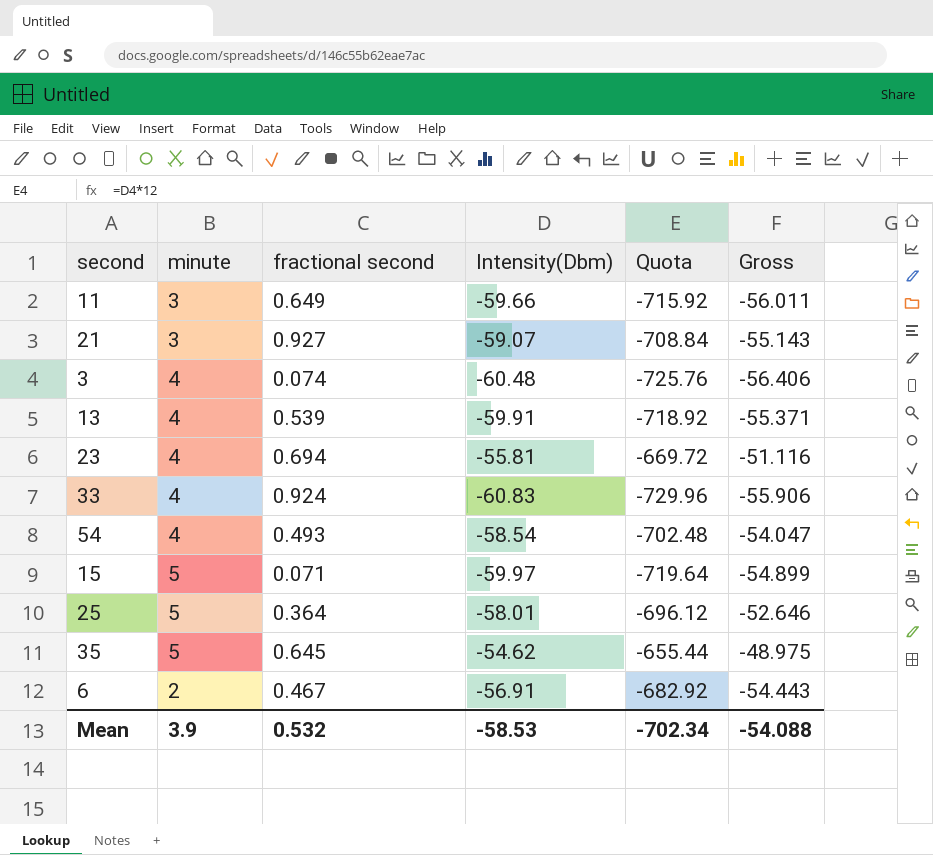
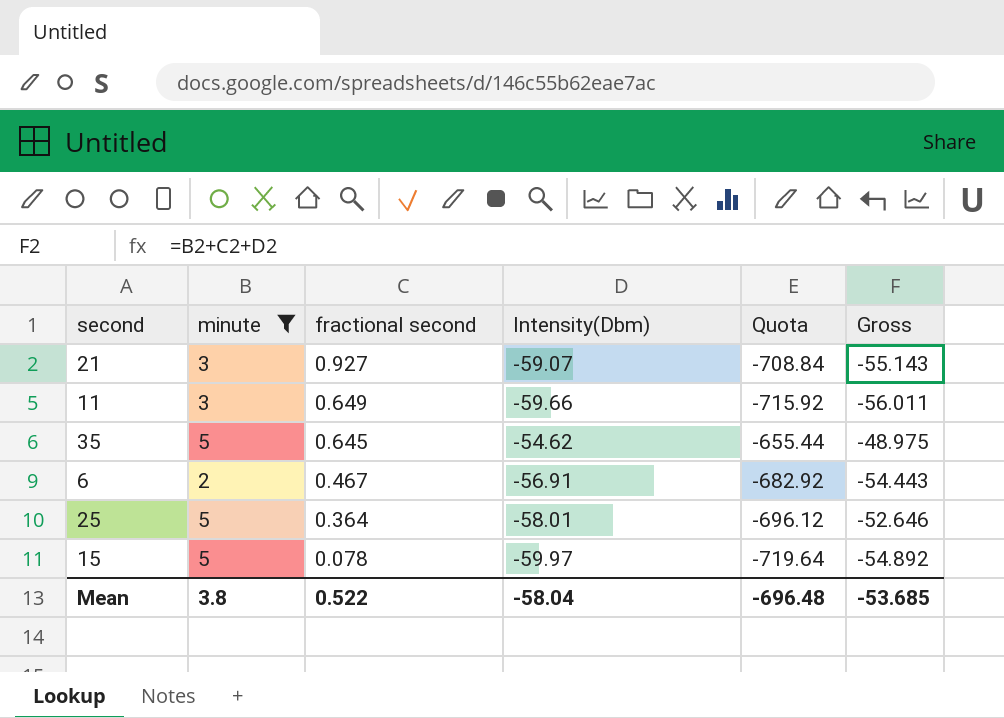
filter: none -> minute != 4
row order: none -> fractional second descending
15 | fractional second: 0.071 -> 0.078
15 | Gross: -54.899 -> -54.892
Mean | minute: 3.9 -> 3.8
Mean | fractional second: 0.532 -> 0.522
Mean | Intensity(Dbm): -58.53 -> -58.04
Mean | Quota: -702.34 -> -696.48
Mean | Gross: -54.088 -> -53.685

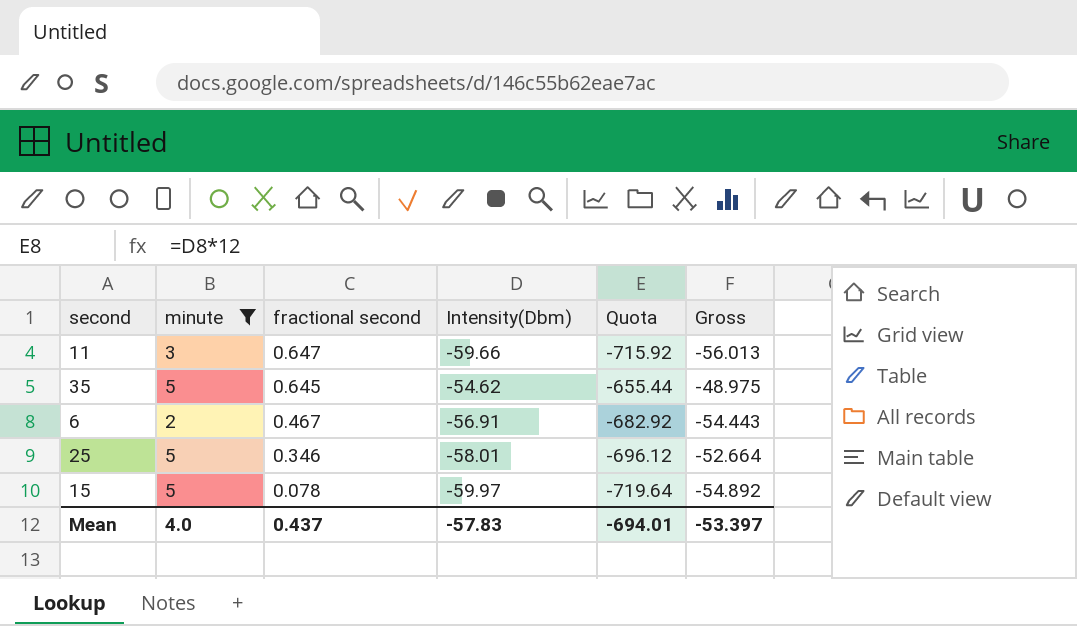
row 21: 3 | 0.927 | -59.07 | -708.84 | -55.143 -> none
11 | fractional second: 0.649 -> 0.647
11 | Gross: -56.011 -> -56.013
25 | fractional second: 0.364 -> 0.346
25 | Gross: -52.646 -> -52.664
Mean | minute: 3.8 -> 4.0
Mean | fractional second: 0.522 -> 0.437
Mean | Intensity(Dbm): -58.04 -> -57.83
Mean | Quota: -696.48 -> -694.01
Mean | Gross: -53.685 -> -53.397

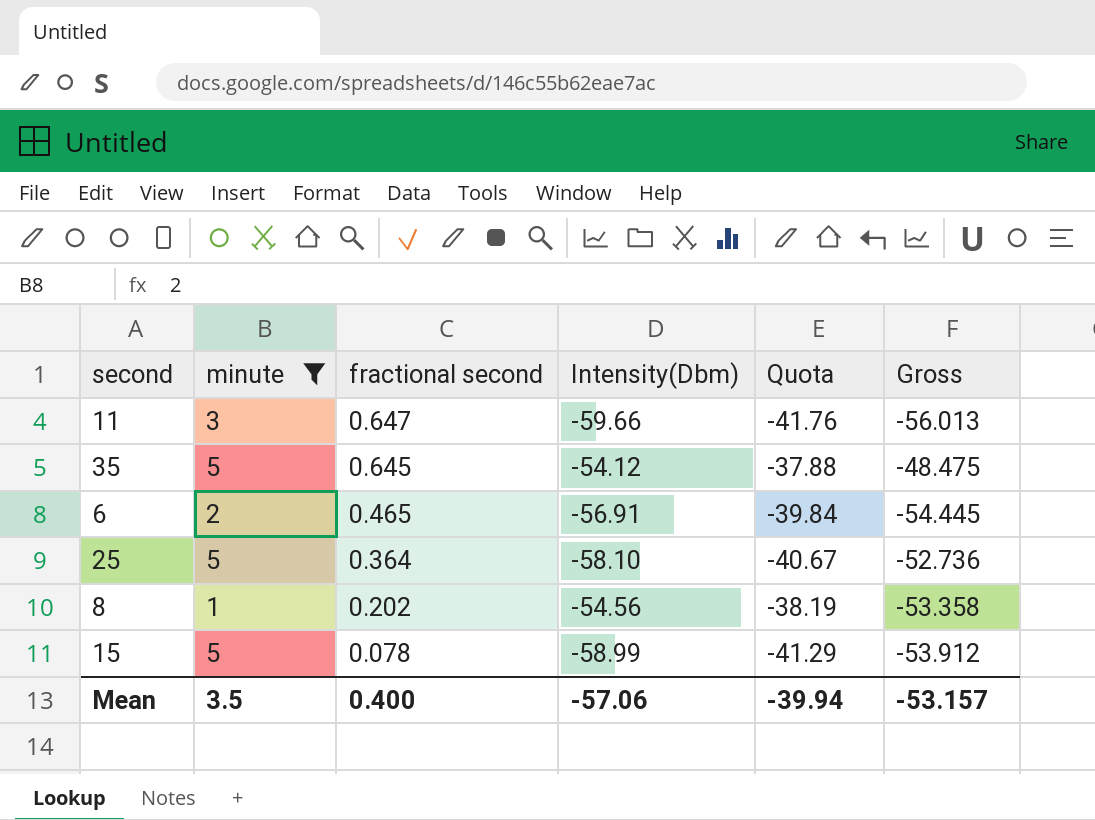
column Quota | formula: [Intensity(Dbm)] * 12 -> [Intensity(Dbm)] * 0.7
35 | Intensity(Dbm): -54.62 -> -54.12
35 | Gross: -48.975 -> -48.475
6 | fractional second: 0.467 -> 0.465
6 | Gross: -54.443 -> -54.445
25 | fractional second: 0.346 -> 0.364
25 | Intensity(Dbm): -58.01 -> -58.10
25 | Gross: -52.664 -> -52.736
row 8: none -> 1 | 0.202 | -54.56 | -38.19 | -53.358
15 | Intensity(Dbm): -59.97 -> -58.99
15 | Gross: -54.892 -> -53.912
Mean | minute: 4.0 -> 3.5
Mean | fractional second: 0.437 -> 0.400
Mean | Intensity(Dbm): -57.83 -> -57.06
Mean | Quota: -694.01 -> -39.94
Mean | Gross: -53.397 -> -53.157

